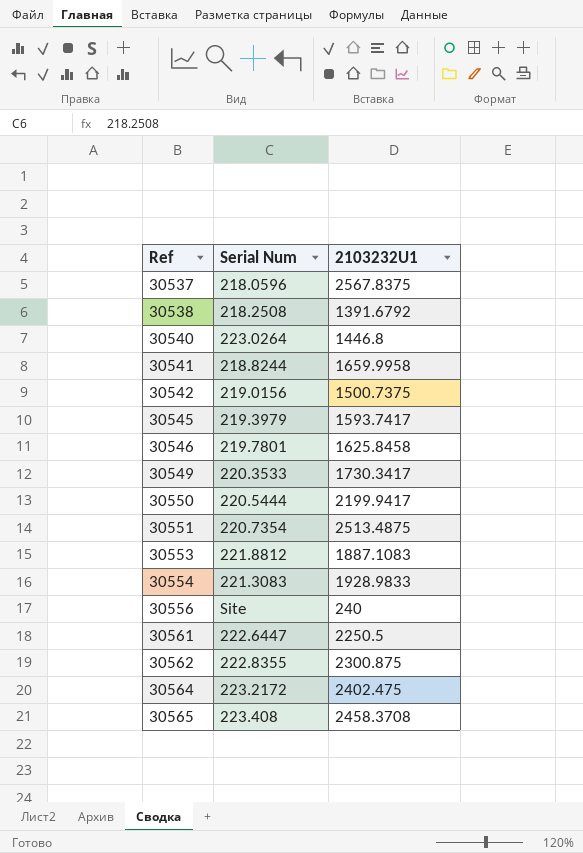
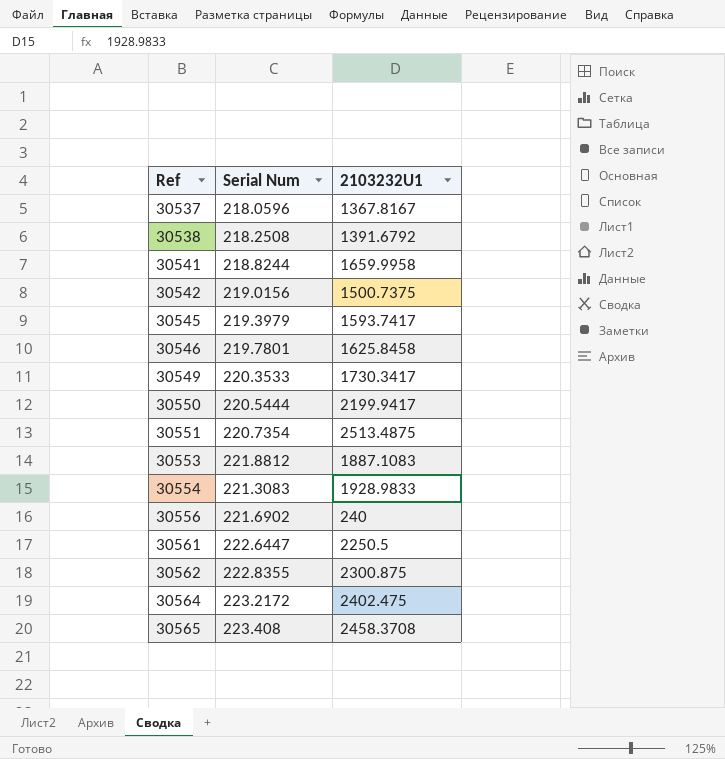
row 30540: 223.0264 | 1446.8 -> none
30537 | 2103232U1: 2567.8375 -> 1367.8167
30556 | Serial Num: Site -> 221.6902

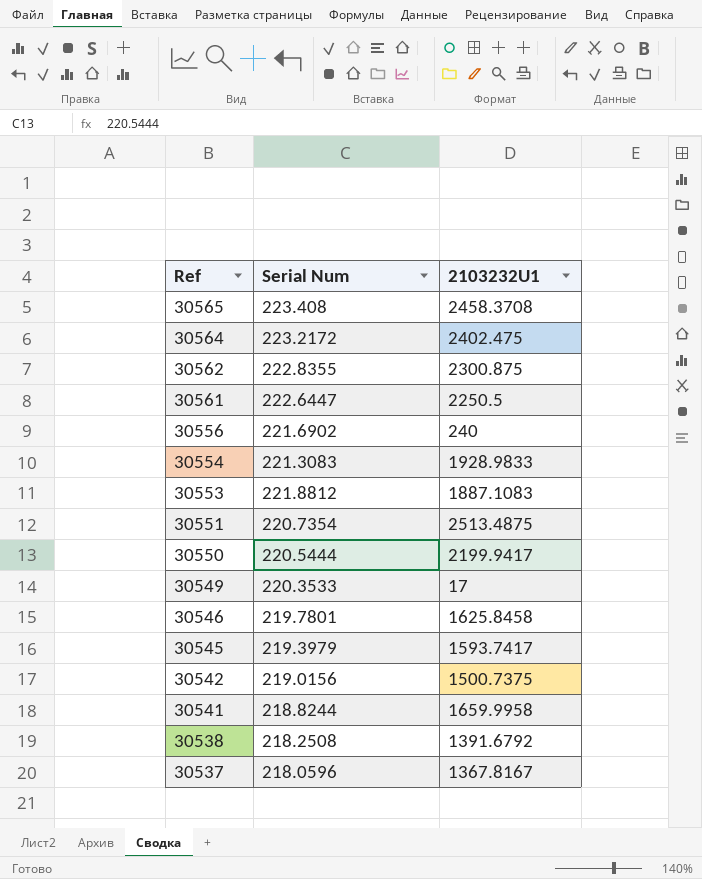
row order: Ref ascending -> Ref descending
30549 | 2103232U1: 1730.3417 -> 17

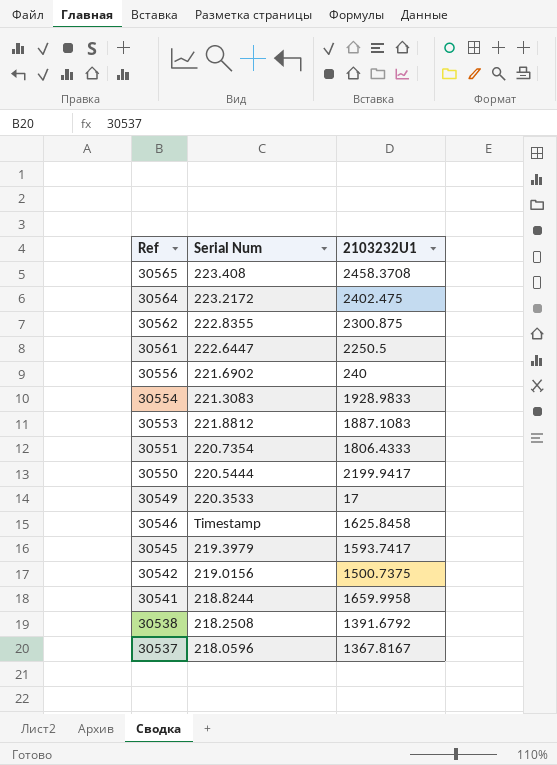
30551 | 2103232U1: 2513.4875 -> 1806.4333
30546 | Serial Num: 219.7801 -> Timestamp

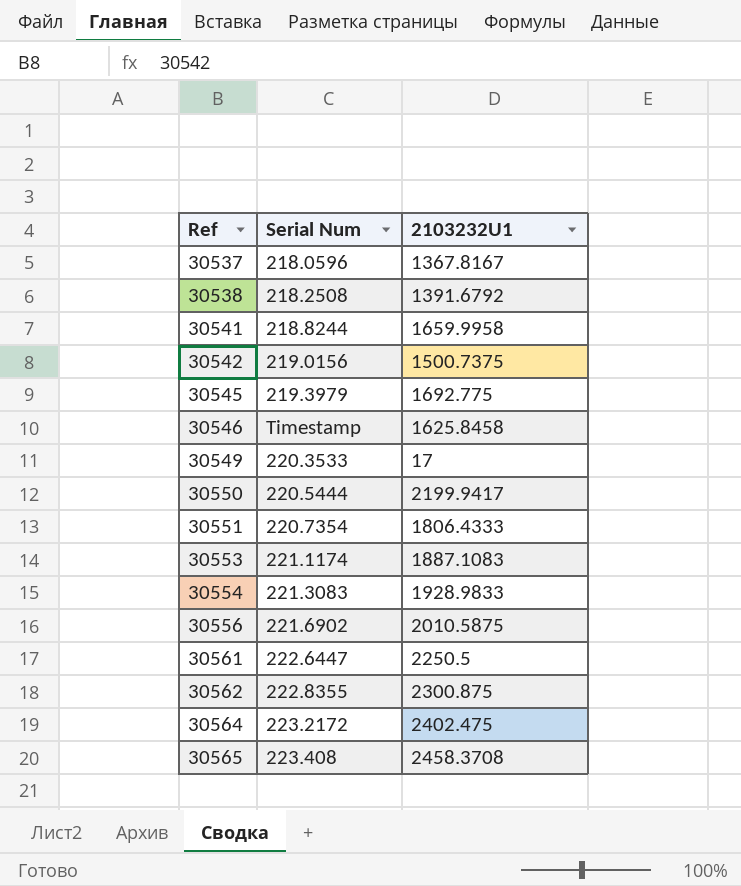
row order: Ref descending -> Ref ascending
30545 | 2103232U1: 1593.7417 -> 1692.775
30553 | Serial Num: 221.8812 -> 221.1174
30556 | 2103232U1: 240 -> 2010.5875

